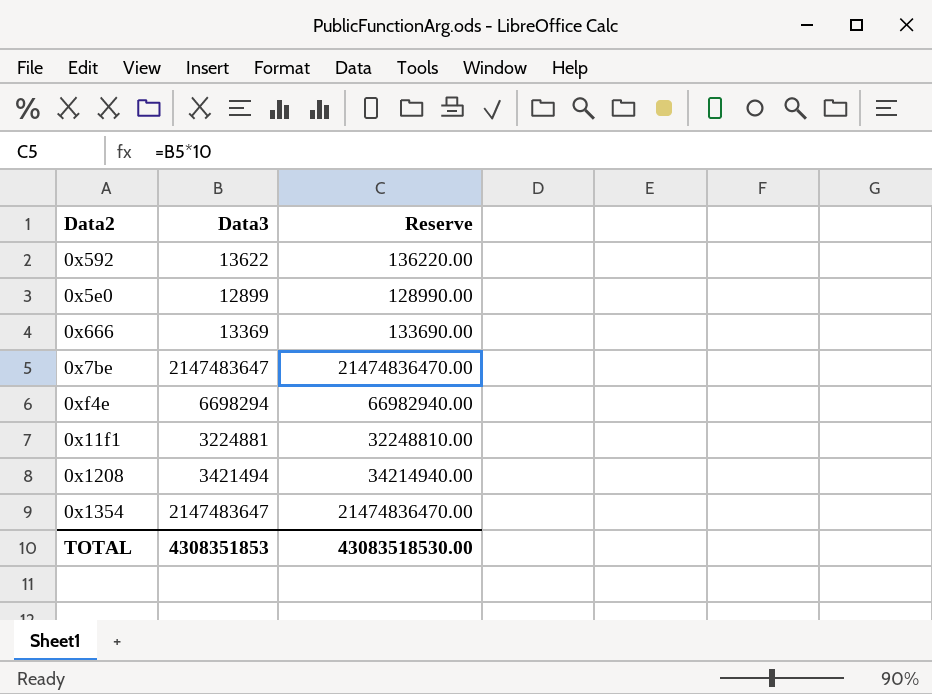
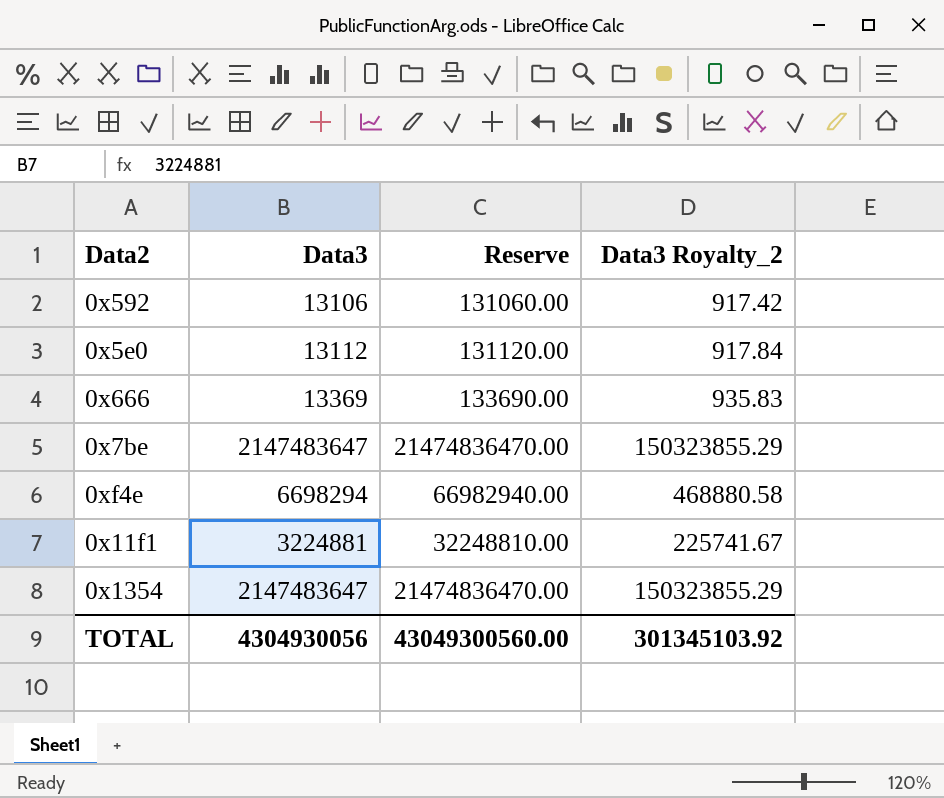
column Data3 Royalty_2 | formula: none -> [Data3] * 0.07
row 0x1208: 3421494 | 34214940.00 -> none
0x592 | Data3: 13622 -> 13106
0x592 | Reserve: 136220.00 -> 131060.00
0x5e0 | Data3: 12899 -> 13112
0x5e0 | Reserve: 128990.00 -> 131120.00
TOTAL | Data3: 4308351853 -> 4304930056
TOTAL | Reserve: 43083518530.00 -> 43049300560.00

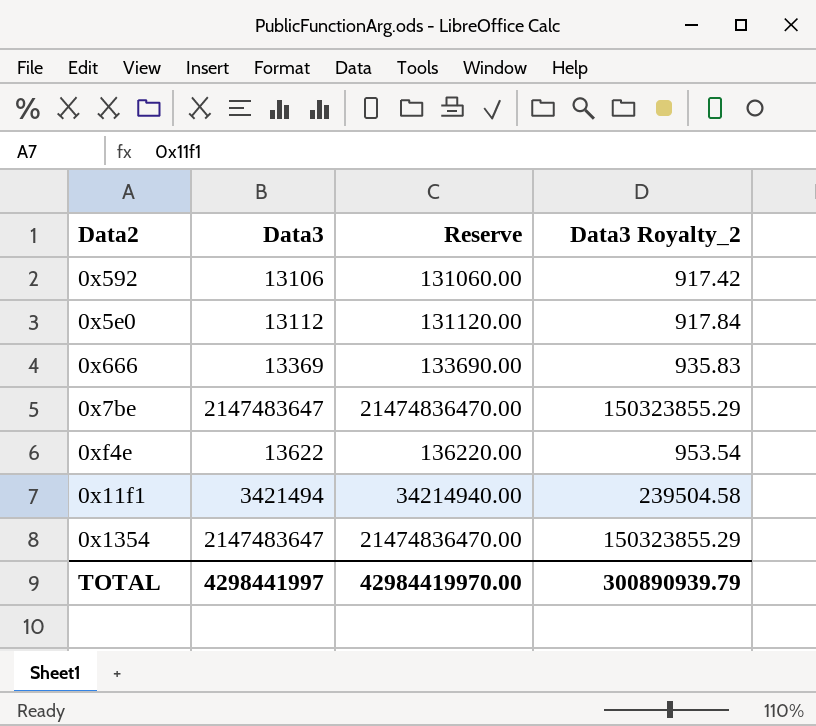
0xf4e | Data3: 6698294 -> 13622
0xf4e | Reserve: 66982940.00 -> 136220.00
0xf4e | Data3 Royalty_2: 468880.58 -> 953.54
0x11f1 | Data3: 3224881 -> 3421494
0x11f1 | Reserve: 32248810.00 -> 34214940.00
0x11f1 | Data3 Royalty_2: 225741.67 -> 239504.58
TOTAL | Data3: 4304930056 -> 4298441997
TOTAL | Reserve: 43049300560.00 -> 42984419970.00
TOTAL | Data3 Royalty_2: 301345103.92 -> 300890939.79

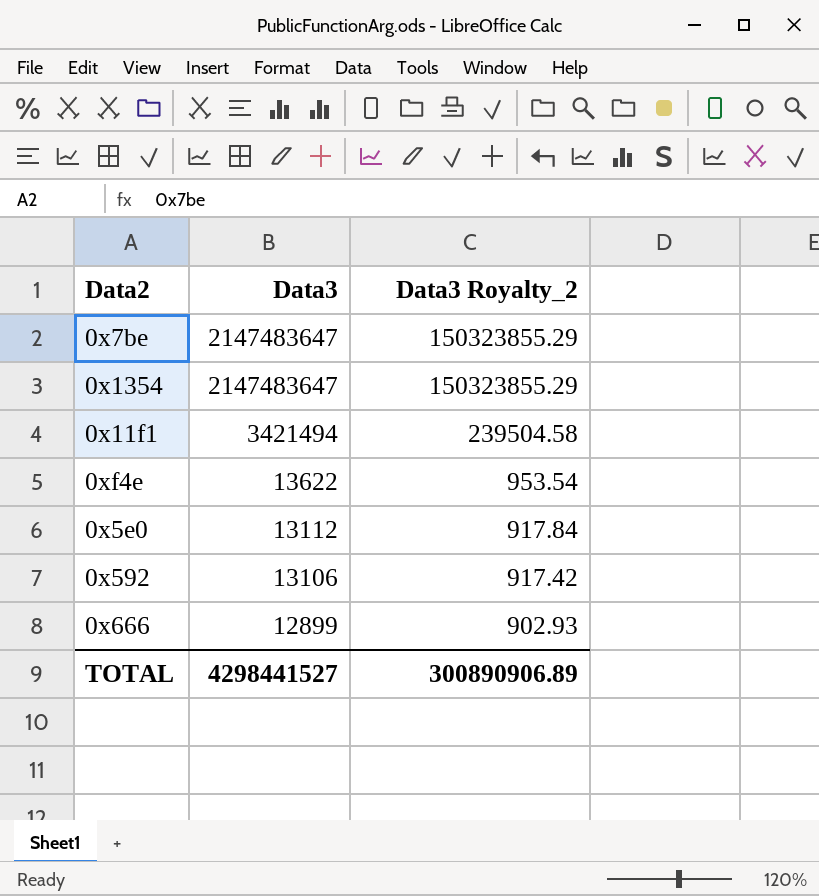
row order: none -> Data3 descending
column Reserve | formula: [Data3] * 10 -> none
0x666 | Data3: 13369 -> 12899
0x666 | Data3 Royalty_2: 935.83 -> 902.93
TOTAL | Data3: 4298441997 -> 4298441527
TOTAL | Data3 Royalty_2: 300890939.79 -> 300890906.89

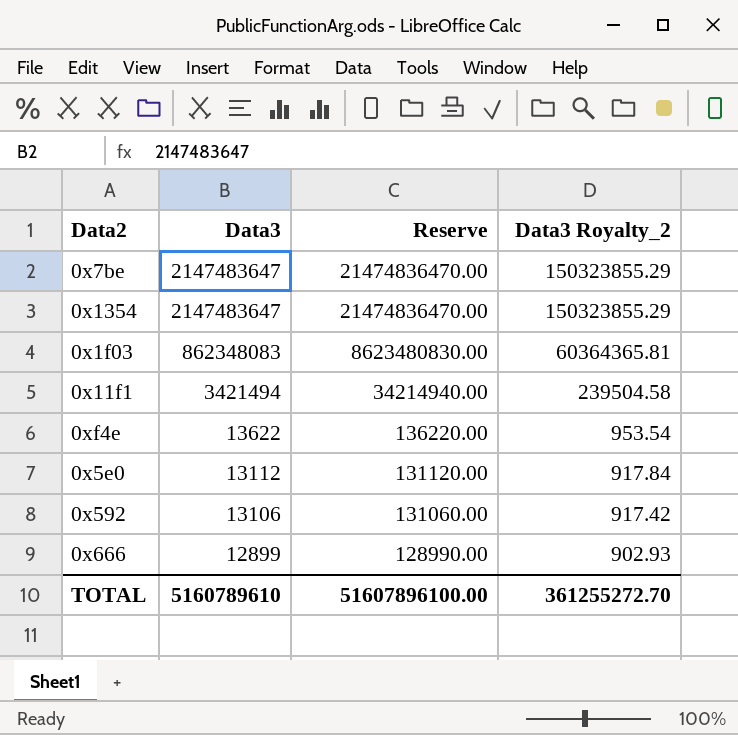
column Reserve | formula: none -> [Data3] * 10
row 0x1f03: none -> 862348083 | 8623480830.00 | 60364365.81
TOTAL | Data3: 4298441527 -> 5160789610
TOTAL | Data3 Royalty_2: 300890906.89 -> 361255272.70

